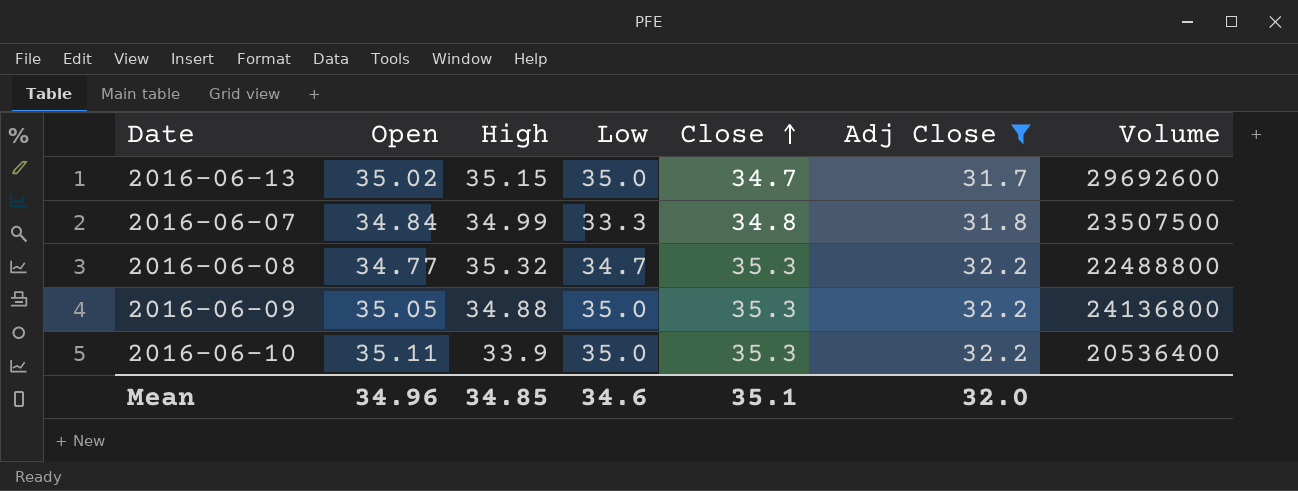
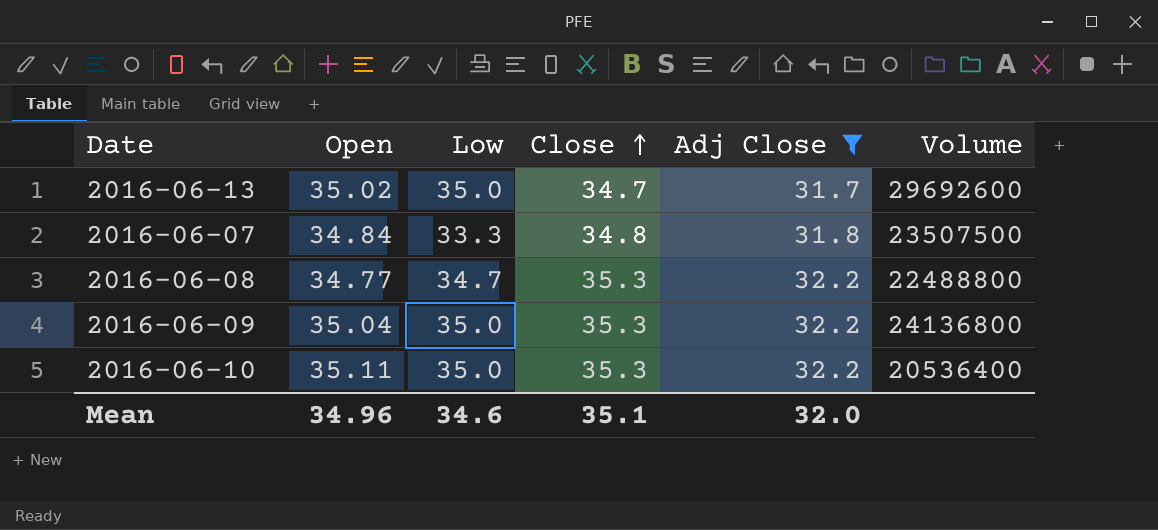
column High | position: 3 -> none
2016-06-09 | Open: 35.05 -> 35.04

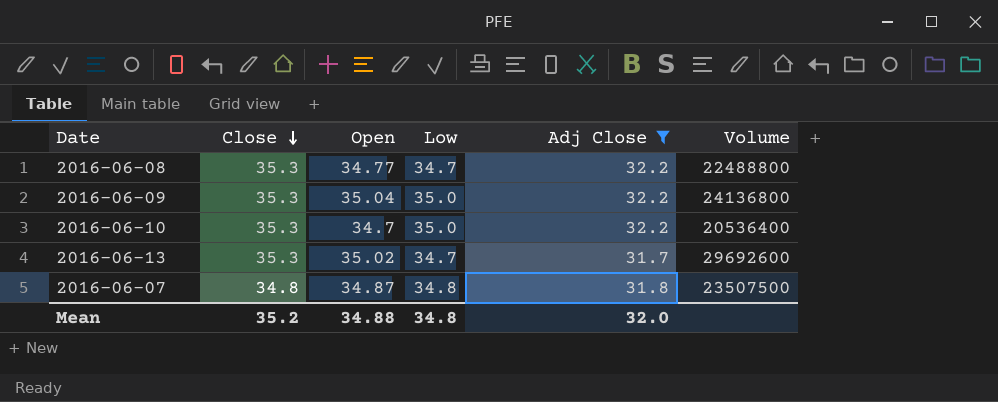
row order: Close ascending -> Close descending
column Close | position: 4 -> 2
2016-06-10 | Open: 35.11 -> 34.7
2016-06-13 | Close: 34.7 -> 35.3
2016-06-13 | Low: 35.0 -> 34.7
2016-06-07 | Open: 34.84 -> 34.87
2016-06-07 | Low: 33.3 -> 34.8
Mean | Close: 35.1 -> 35.2
Mean | Open: 34.96 -> 34.88
Mean | Low: 34.6 -> 34.8

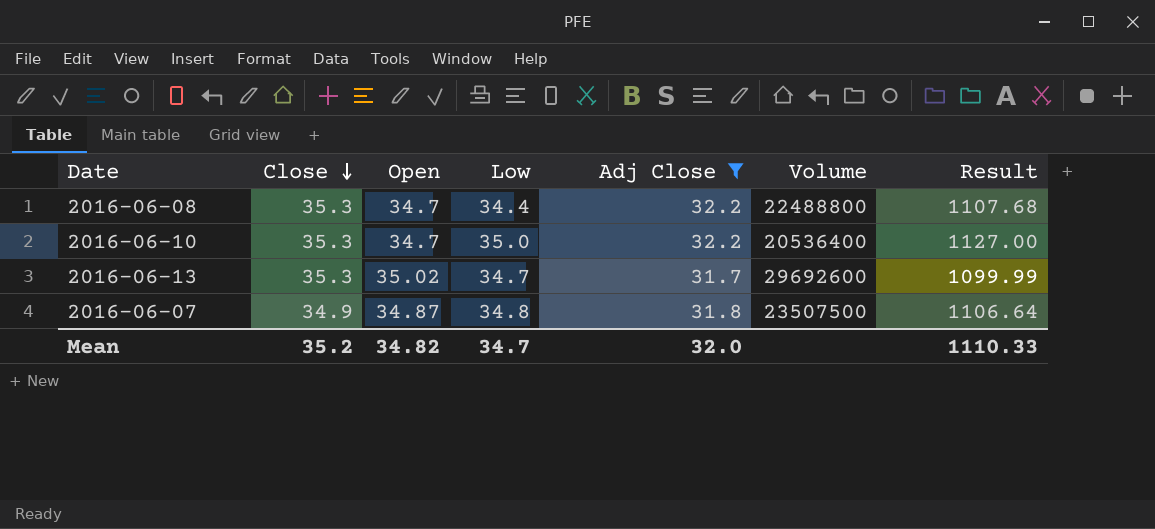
column Result | formula: none -> [Low] * [Adj Close]
row 2016-06-09: 35.3 | 35.04 | 35.0 | 32.2 | 24136800 -> none
2016-06-08 | Open: 34.77 -> 34.7
2016-06-08 | Low: 34.7 -> 34.4
2016-06-07 | Close: 34.8 -> 34.9
Mean | Open: 34.88 -> 34.82
Mean | Low: 34.8 -> 34.7

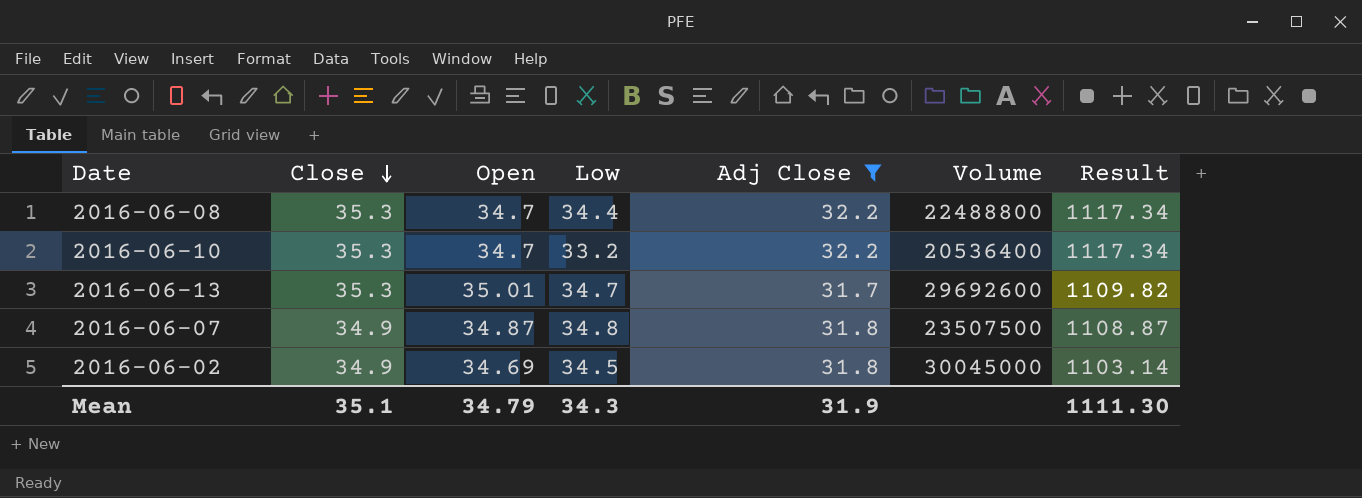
column Result | formula: [Low] * [Adj Close] -> [Open] * [Adj Close]
2016-06-10 | Low: 35.0 -> 33.2
2016-06-13 | Open: 35.02 -> 35.01
row 2016-06-02: none -> 34.9 | 34.69 | 34.5 | 31.8 | 30045000 | 1103.14
Mean | Close: 35.2 -> 35.1
Mean | Open: 34.82 -> 34.79
Mean | Low: 34.7 -> 34.3
Mean | Adj Close: 32.0 -> 31.9
Mean | Result: 1110.33 -> 1111.30

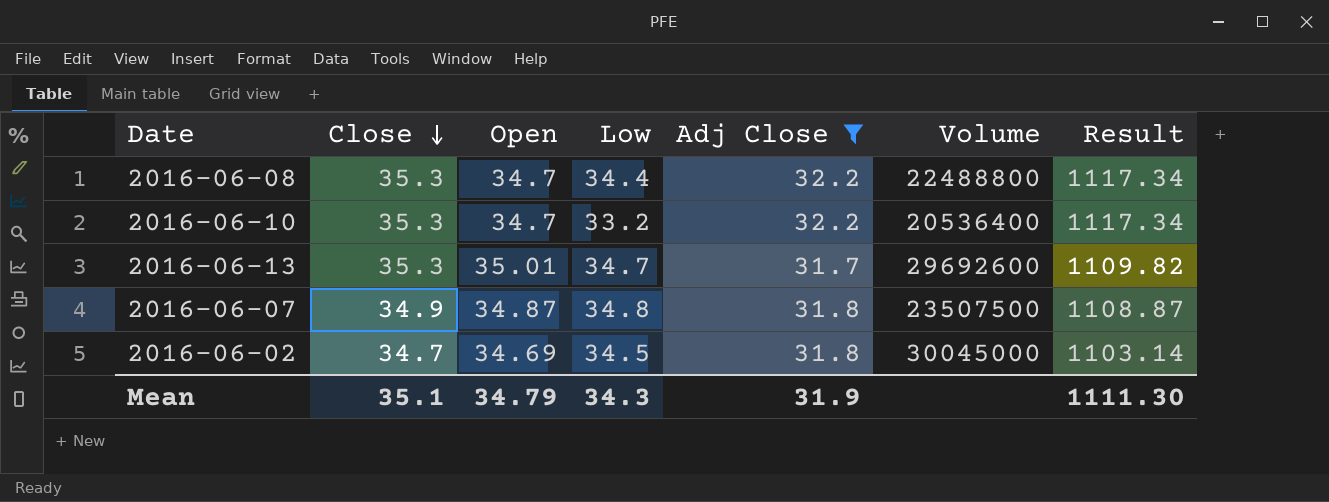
2016-06-02 | Close: 34.9 -> 34.7

